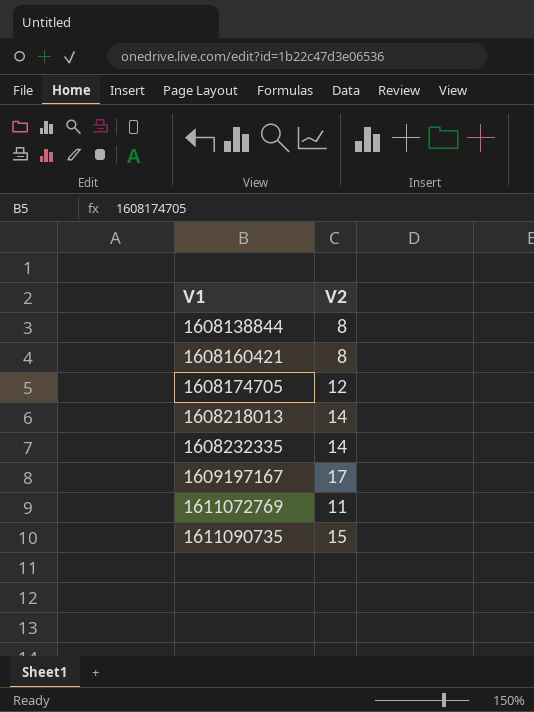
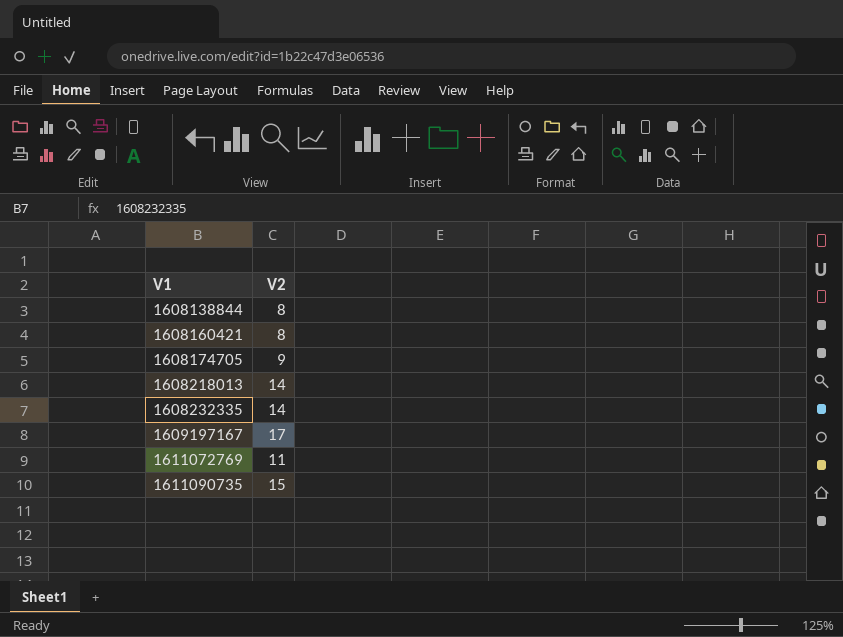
1608174705 | V2: 12 -> 9

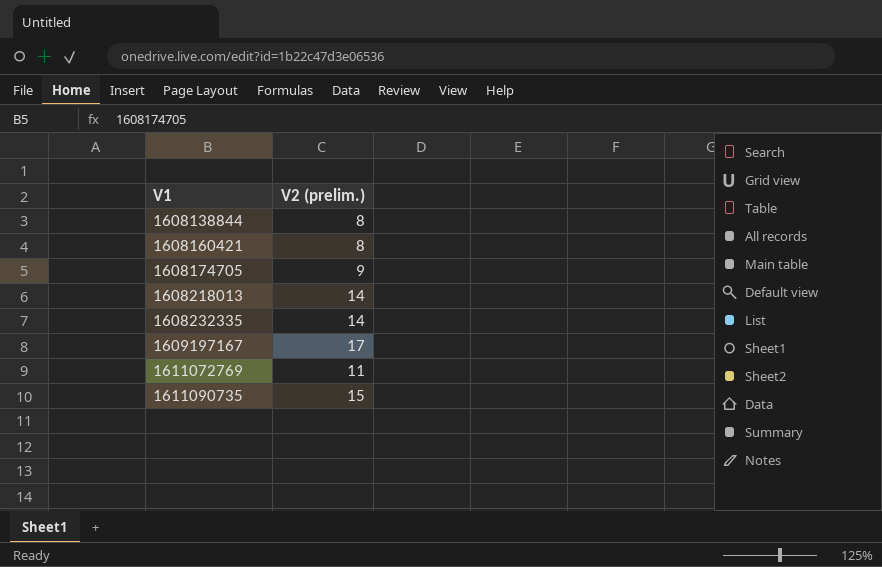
column name: V2 -> V2 (prelim.)

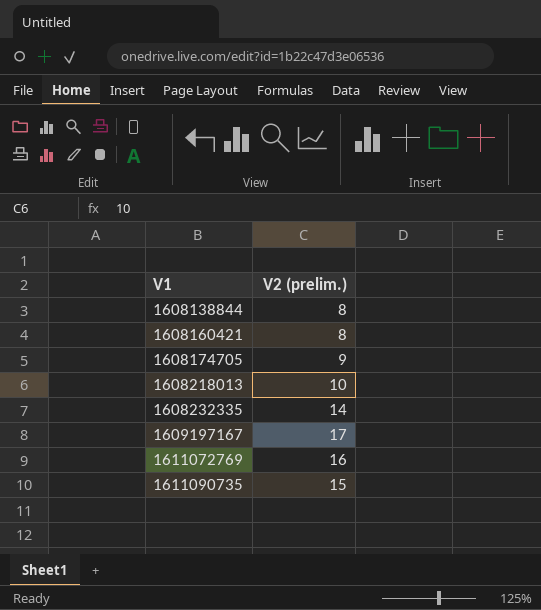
1608218013 | V2 (prelim.): 14 -> 10
1611072769 | V2 (prelim.): 11 -> 16

